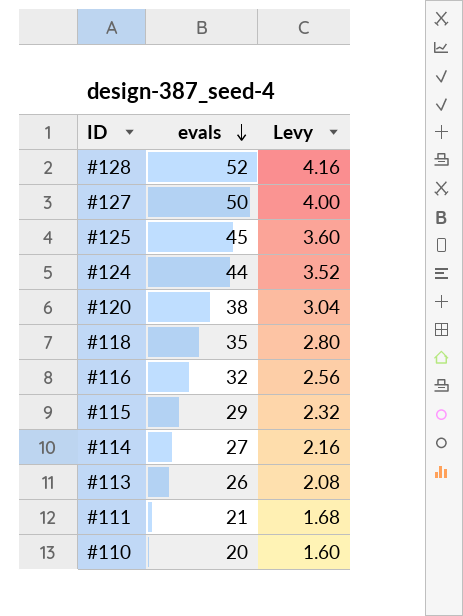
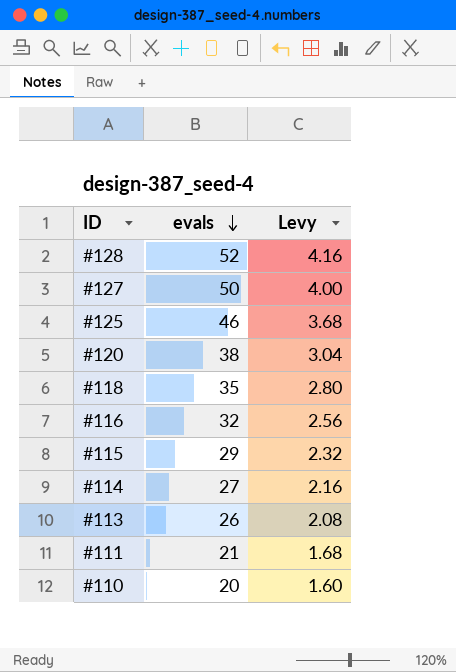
row #124: 44 | 3.52 -> none
#125 | evals: 45 -> 46
#125 | Levy: 3.60 -> 3.68

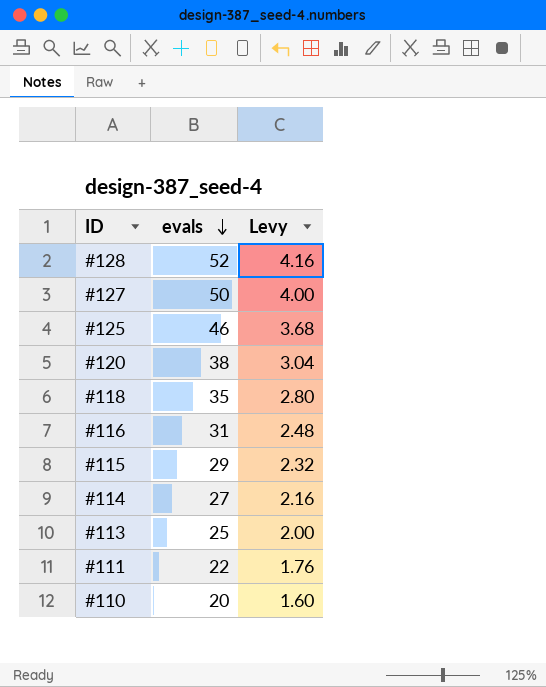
#116 | evals: 32 -> 31
#116 | Levy: 2.56 -> 2.48
#113 | evals: 26 -> 25
#113 | Levy: 2.08 -> 2.00
#111 | evals: 21 -> 22
#111 | Levy: 1.68 -> 1.76

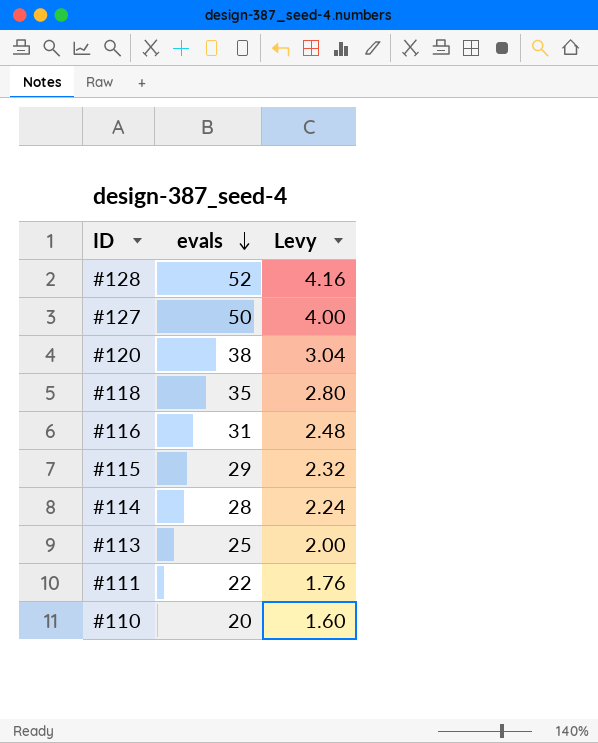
row #125: 46 | 3.68 -> none
#114 | evals: 27 -> 28
#114 | Levy: 2.16 -> 2.24

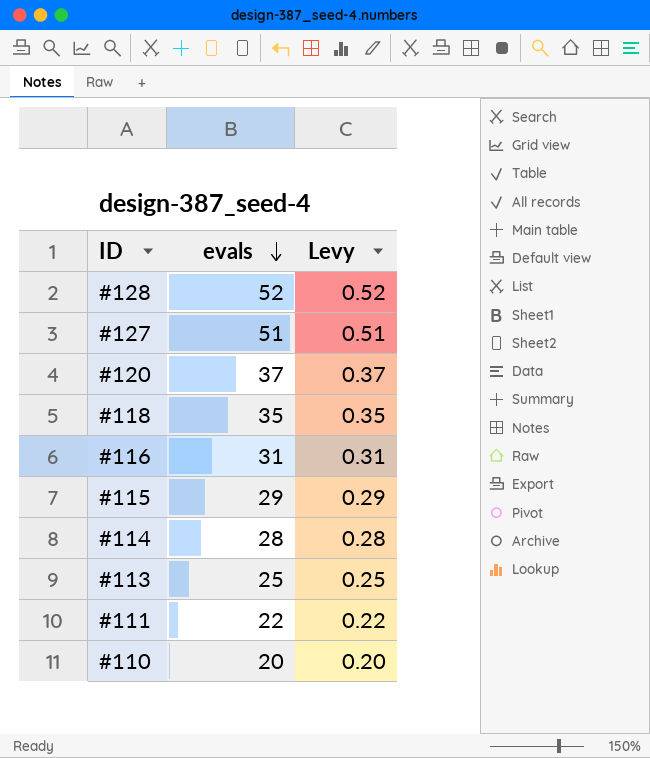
column Levy | formula: [evals] * 0.08 -> [evals] * 0.01
#127 | evals: 50 -> 51
#120 | evals: 38 -> 37

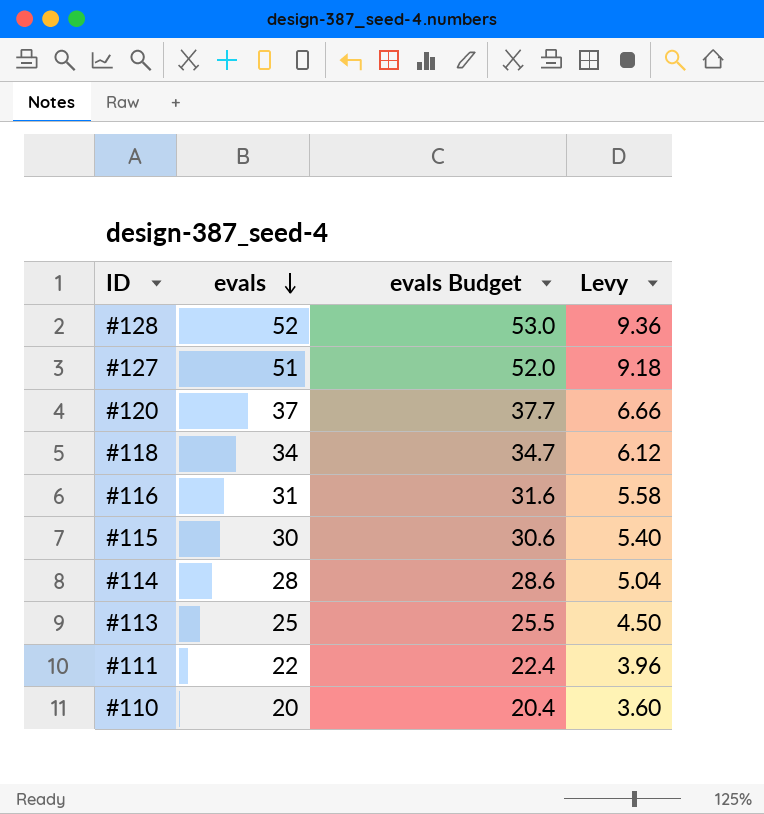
column evals Budget | formula: none -> [evals] * 1.02
column Levy | formula: [evals] * 0.01 -> [evals] * 0.18
#118 | evals: 35 -> 34
#115 | evals: 29 -> 30

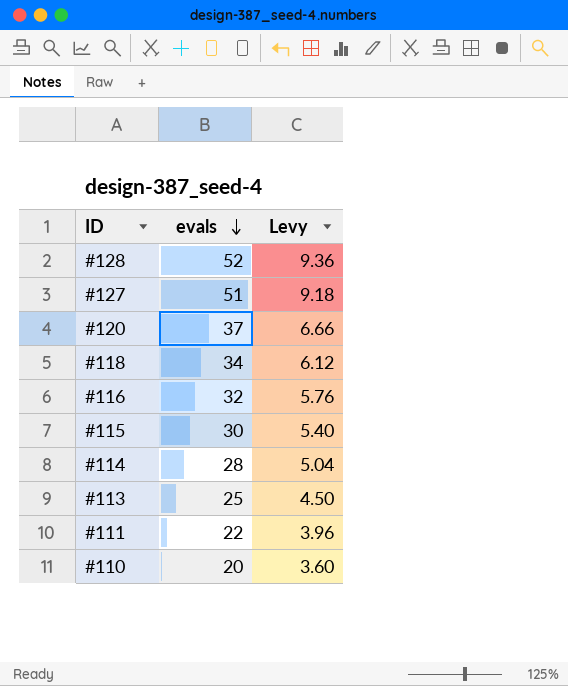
column evals Budget | formula: [evals] * 1.02 -> none
#116 | evals: 31 -> 32
#116 | Levy: 5.58 -> 5.76

